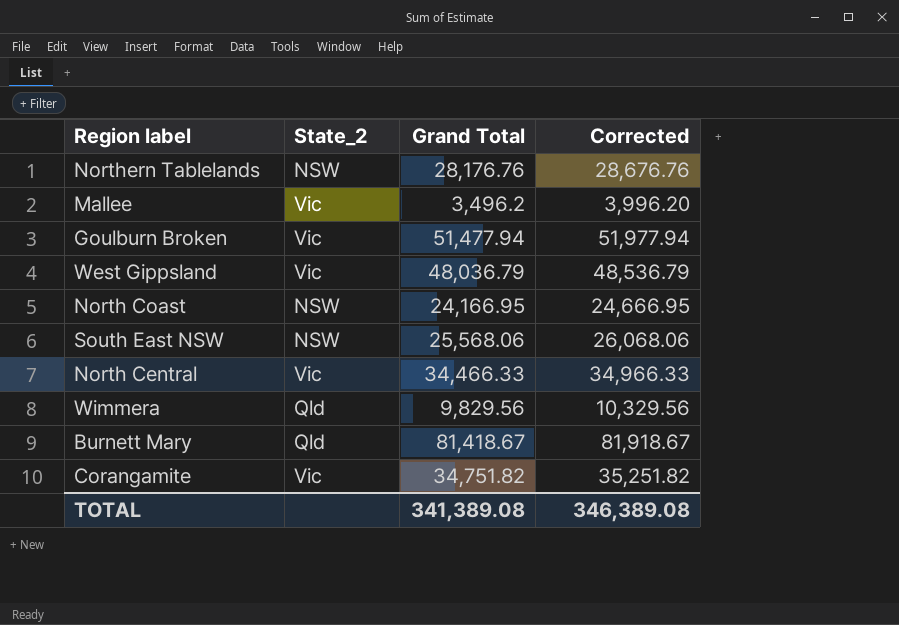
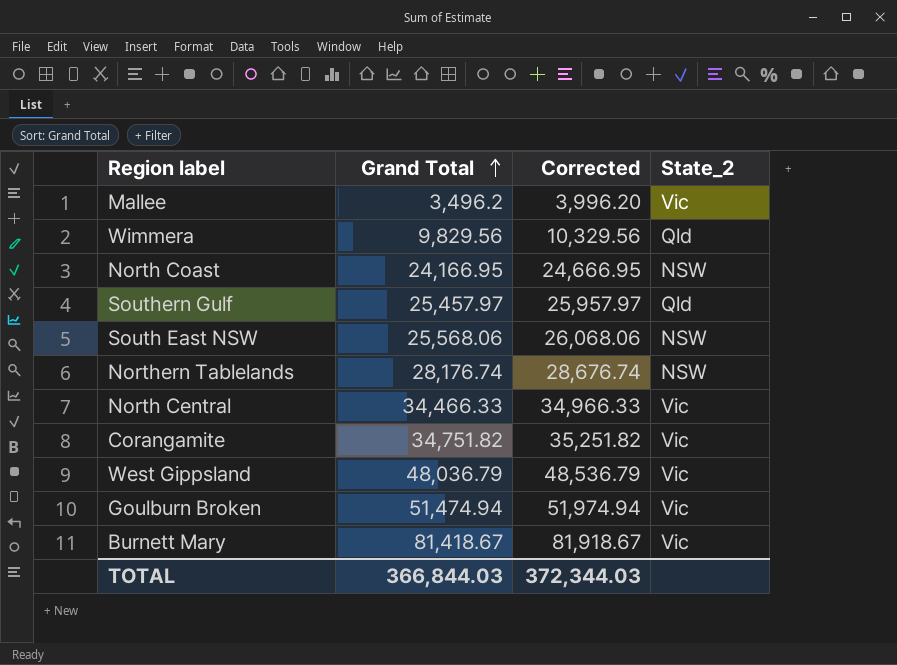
row order: none -> Grand Total ascending
column State_2 | position: 2 -> 4
row Southern Gulf: none -> 25,457.97 | 25,957.97 | Qld
Northern Tablelands | Grand Total: 28,176.76 -> 28,176.74
Northern Tablelands | Corrected: 28,676.76 -> 28,676.74
Goulburn Broken | Grand Total: 51,477.94 -> 51,474.94
Goulburn Broken | Corrected: 51,977.94 -> 51,974.94
Burnett Mary | State_2: Qld -> Vic
TOTAL | Grand Total: 341,389.08 -> 366,844.03
TOTAL | Corrected: 346,389.08 -> 372,344.03

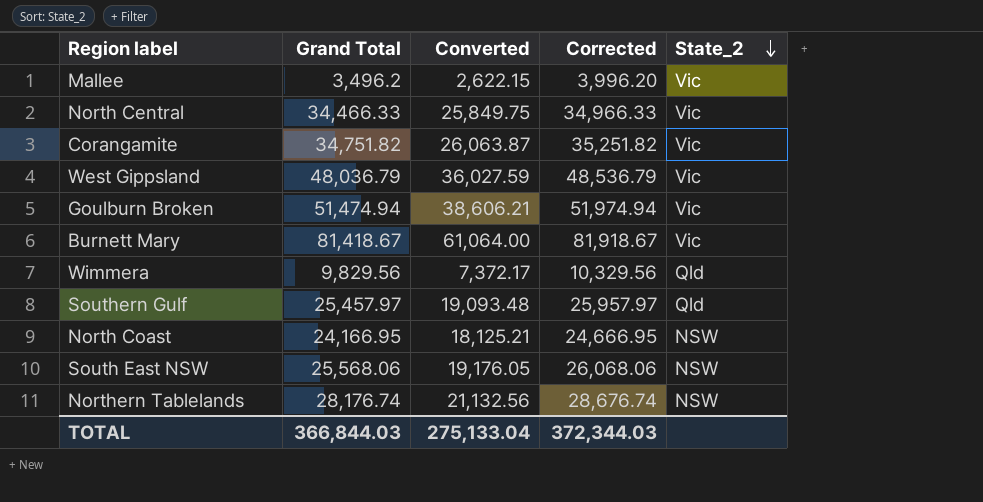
row order: Grand Total ascending -> State_2 descending
column Converted | formula: none -> [Grand Total] * 0.75

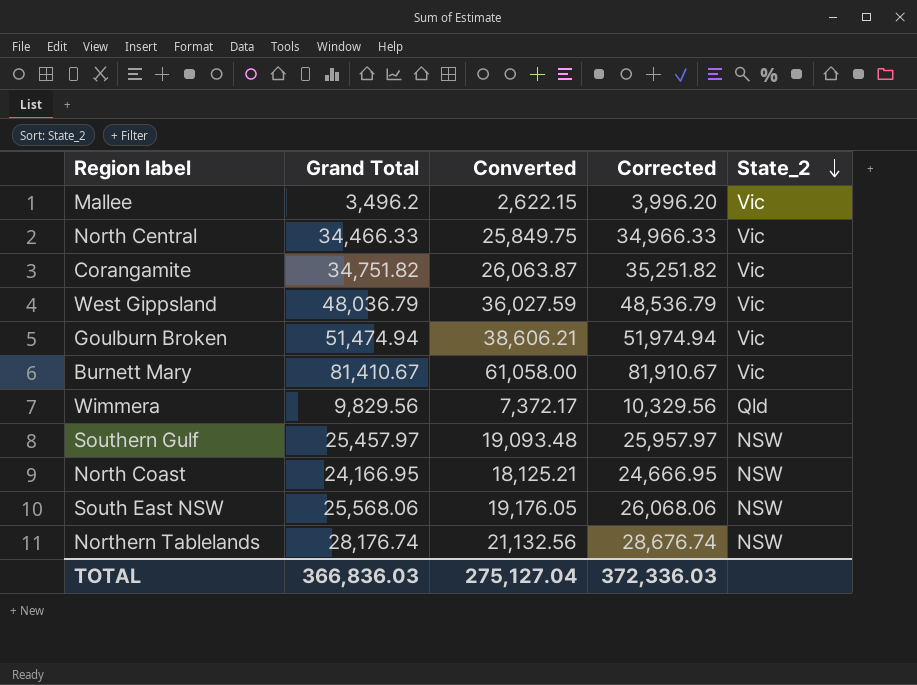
Burnett Mary | Grand Total: 81,418.67 -> 81,410.67
Burnett Mary | Converted: 61,064.00 -> 61,058.00
Burnett Mary | Corrected: 81,918.67 -> 81,910.67
Southern Gulf | State_2: Qld -> NSW
TOTAL | Grand Total: 366,844.03 -> 366,836.03
TOTAL | Converted: 275,133.04 -> 275,127.04
TOTAL | Corrected: 372,344.03 -> 372,336.03

